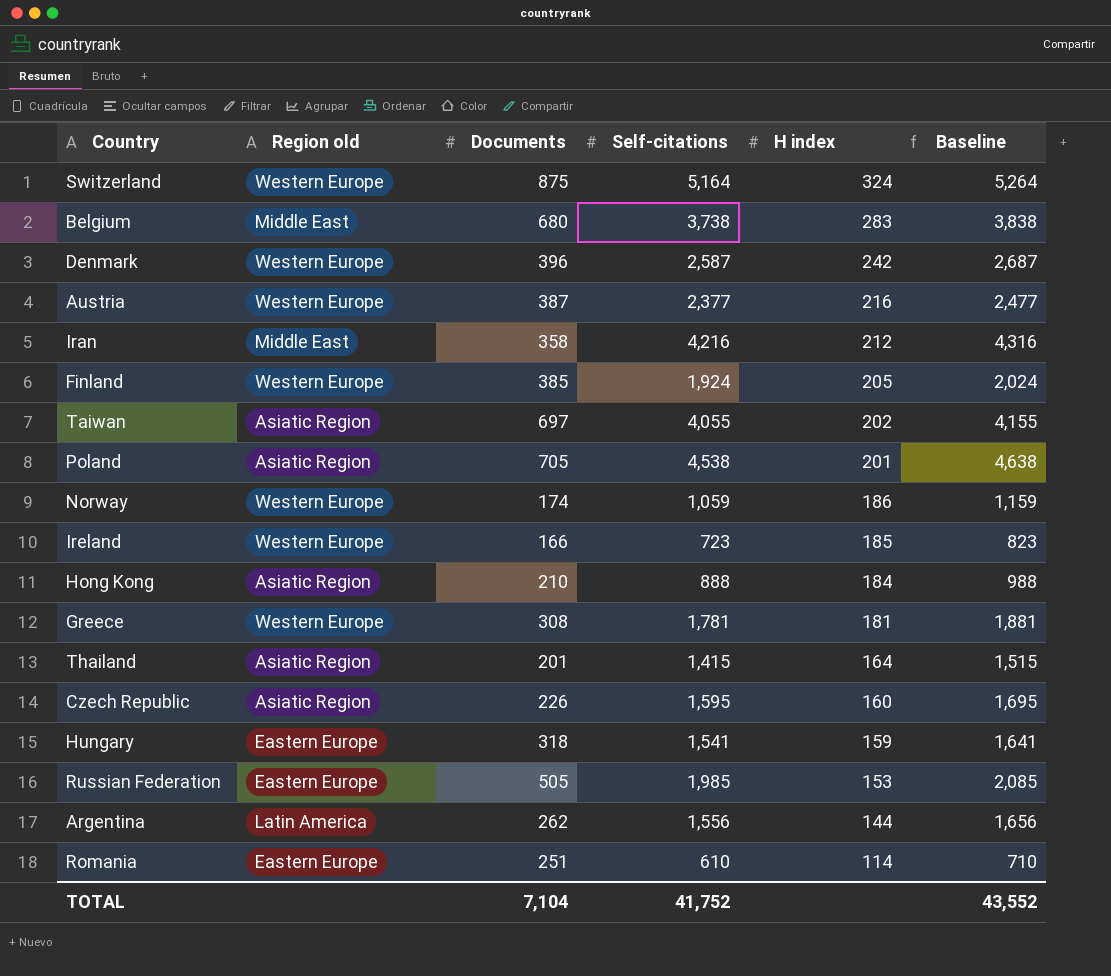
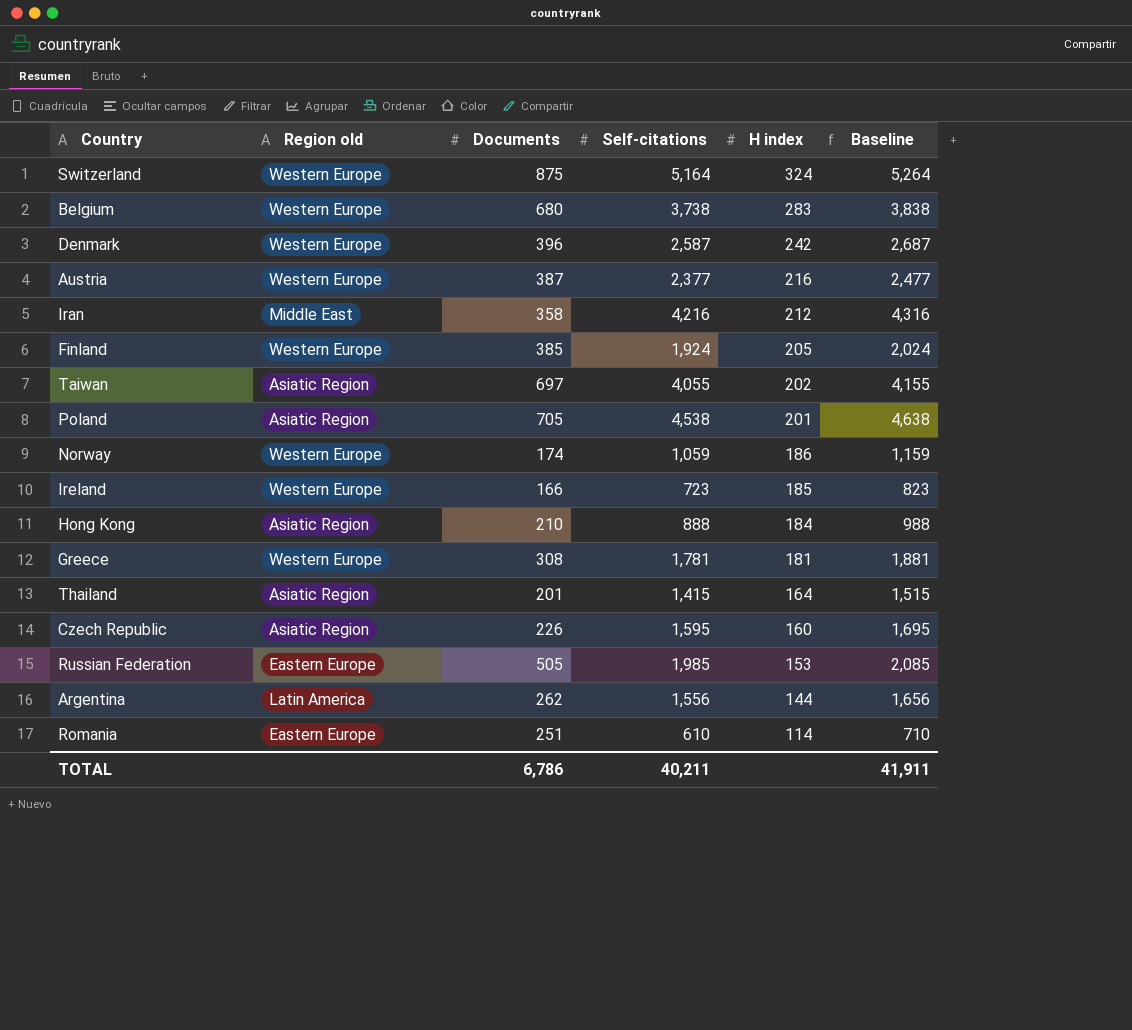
row Hungary: Eastern Europe | 318 | 1,541 | 159 | 1,641 -> none
Belgium | Region old: Middle East -> Western Europe
TOTAL | Documents: 7,104 -> 6,786
TOTAL | Self-citations: 41,752 -> 40,211
TOTAL | Baseline: 43,552 -> 41,911

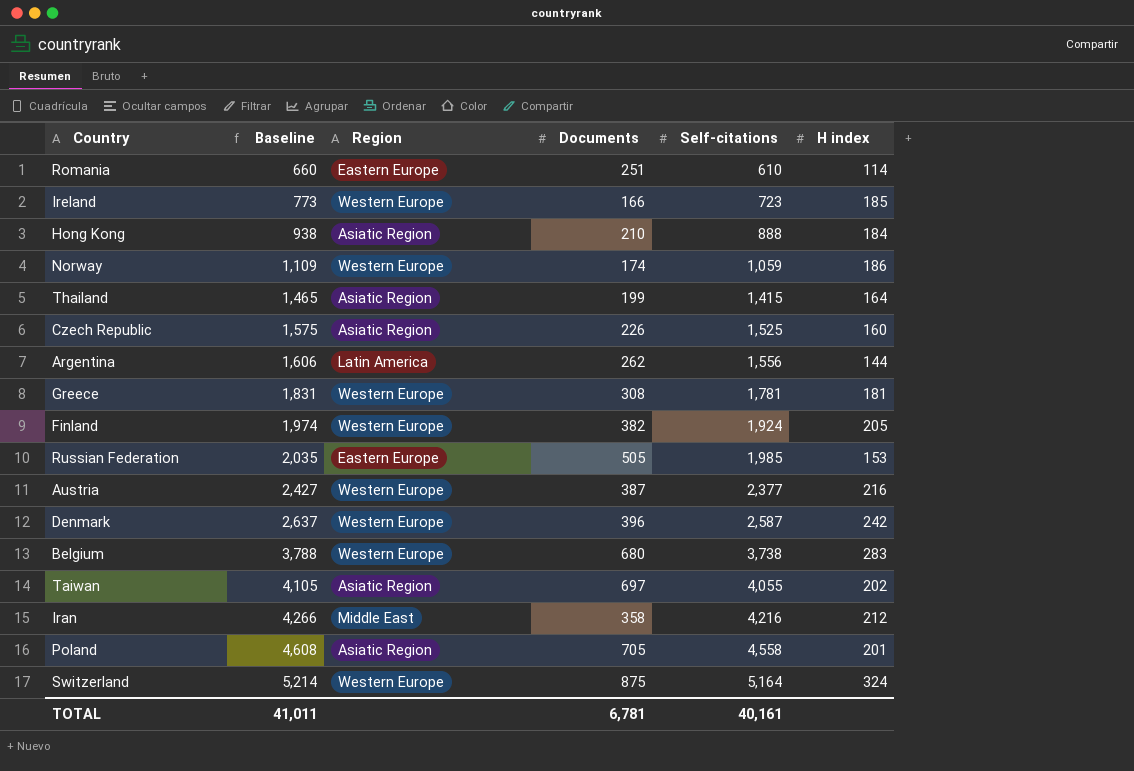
row order: H index descending -> Baseline ascending
column Baseline | formula: [Self-citations] + 100 -> [Self-citations] + 50
column Baseline | position: 6 -> 2
column name: Region old -> Region
Thailand | Documents: 201 -> 199
Czech Republic | Self-citations: 1,595 -> 1,525
Finland | Documents: 385 -> 382
Poland | Self-citations: 4,538 -> 4,558
TOTAL | Baseline: 41,911 -> 41,011
TOTAL | Documents: 6,786 -> 6,781
TOTAL | Self-citations: 40,211 -> 40,161

